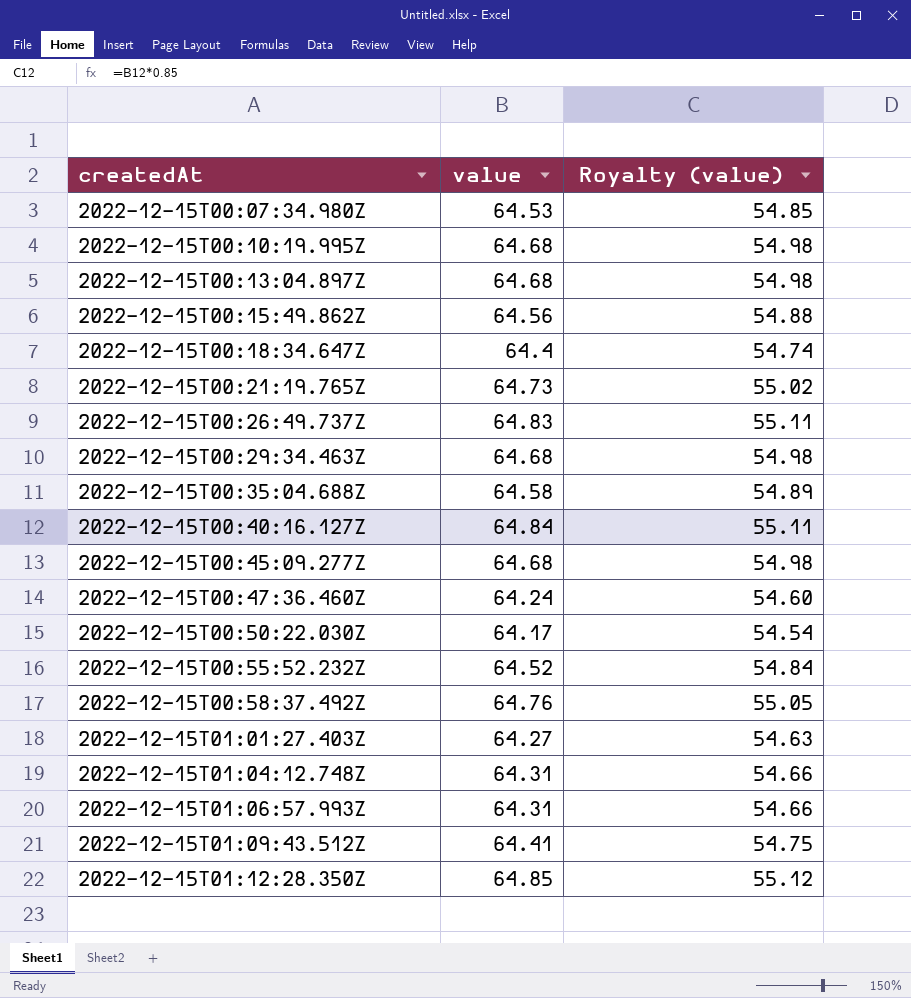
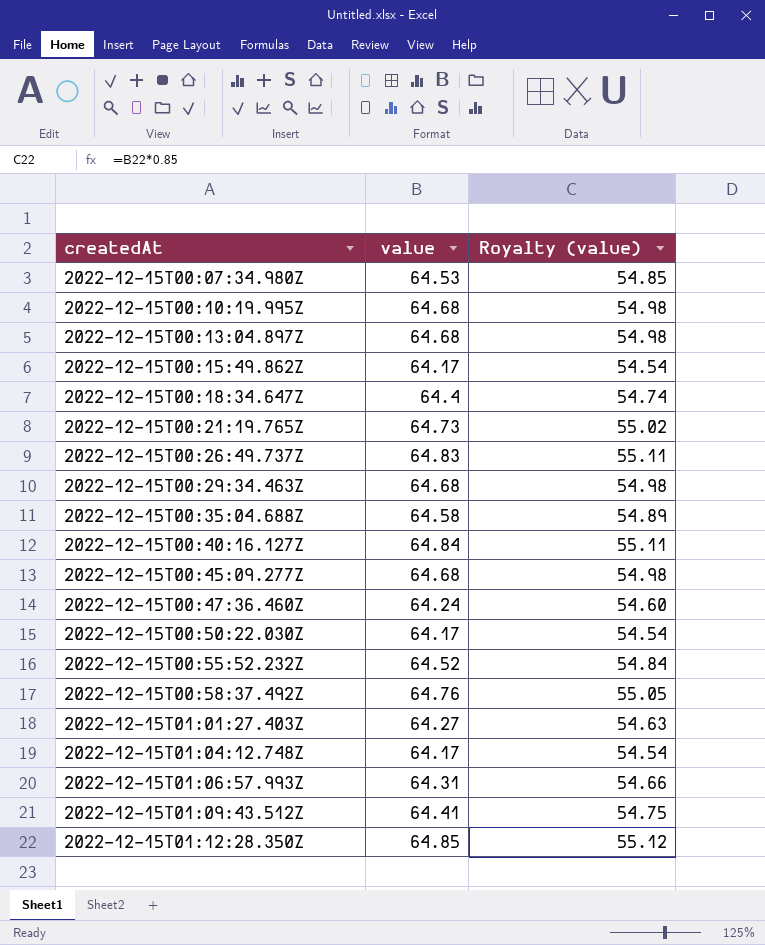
2022-12-15T00:15:49.862Z | value: 64.56 -> 64.17
2022-12-15T00:15:49.862Z | Royalty (value): 54.88 -> 54.54
2022-12-15T01:04:12.748Z | value: 64.31 -> 64.17
2022-12-15T01:04:12.748Z | Royalty (value): 54.66 -> 54.54

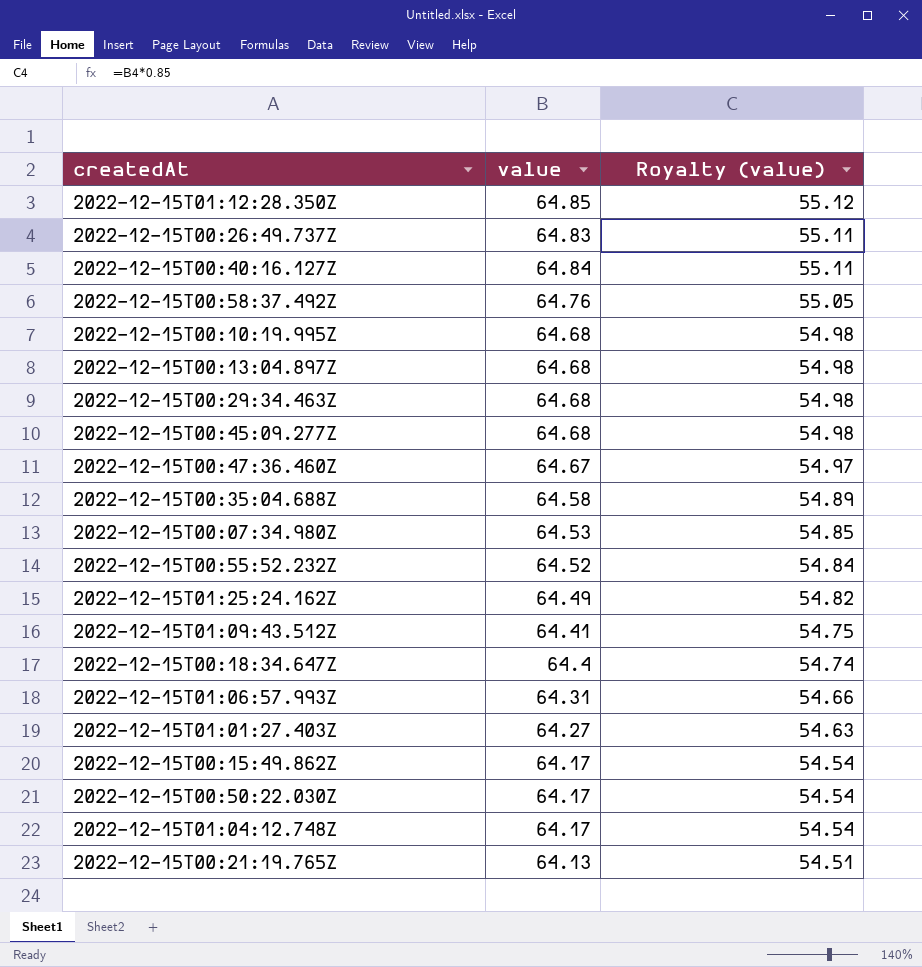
row order: createdAt ascending -> Royalty (value) descending
2022-12-15T00:47:36.460Z | value: 64.24 -> 64.67
2022-12-15T00:47:36.460Z | Royalty (value): 54.60 -> 54.97
row 2022-12-15T01:25:24.162Z: none -> 64.49 | 54.82
2022-12-15T00:21:19.765Z | value: 64.73 -> 64.13
2022-12-15T00:21:19.765Z | Royalty (value): 55.02 -> 54.51

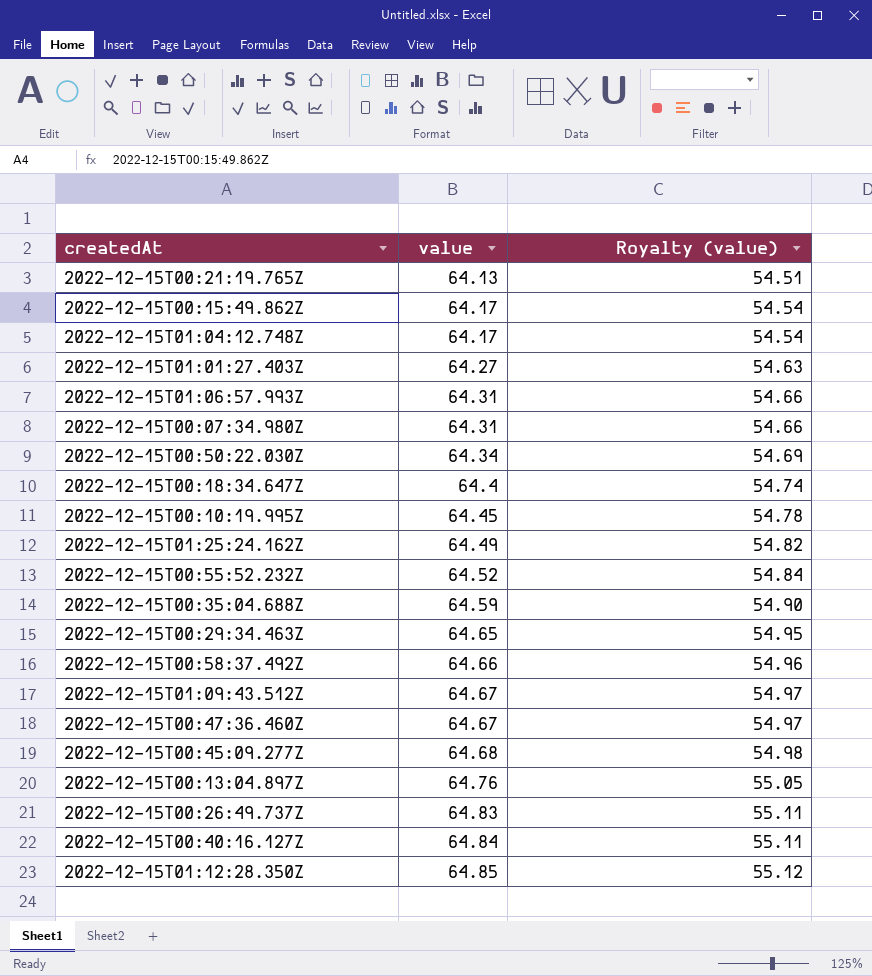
row order: Royalty (value) descending -> value ascending
2022-12-15T00:07:34.980Z | value: 64.53 -> 64.31
2022-12-15T00:07:34.980Z | Royalty (value): 54.85 -> 54.66
2022-12-15T00:50:22.030Z | value: 64.17 -> 64.34
2022-12-15T00:50:22.030Z | Royalty (value): 54.54 -> 54.69
2022-12-15T00:10:19.995Z | value: 64.68 -> 64.45
2022-12-15T00:10:19.995Z | Royalty (value): 54.98 -> 54.78
2022-12-15T00:35:04.688Z | value: 64.58 -> 64.59
2022-12-15T00:35:04.688Z | Royalty (value): 54.89 -> 54.90
2022-12-15T00:29:34.463Z | value: 64.68 -> 64.65
2022-12-15T00:29:34.463Z | Royalty (value): 54.98 -> 54.95
2022-12-15T00:58:37.492Z | value: 64.76 -> 64.66
2022-12-15T00:58:37.492Z | Royalty (value): 55.05 -> 54.96
2022-12-15T01:09:43.512Z | value: 64.41 -> 64.67
2022-12-15T01:09:43.512Z | Royalty (value): 54.75 -> 54.97
2022-12-15T00:13:04.897Z | value: 64.68 -> 64.76
2022-12-15T00:13:04.897Z | Royalty (value): 54.98 -> 55.05

